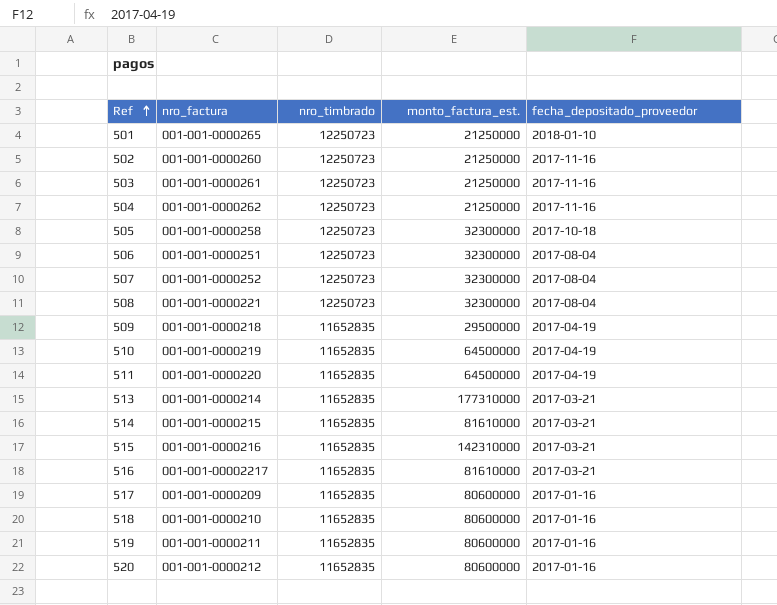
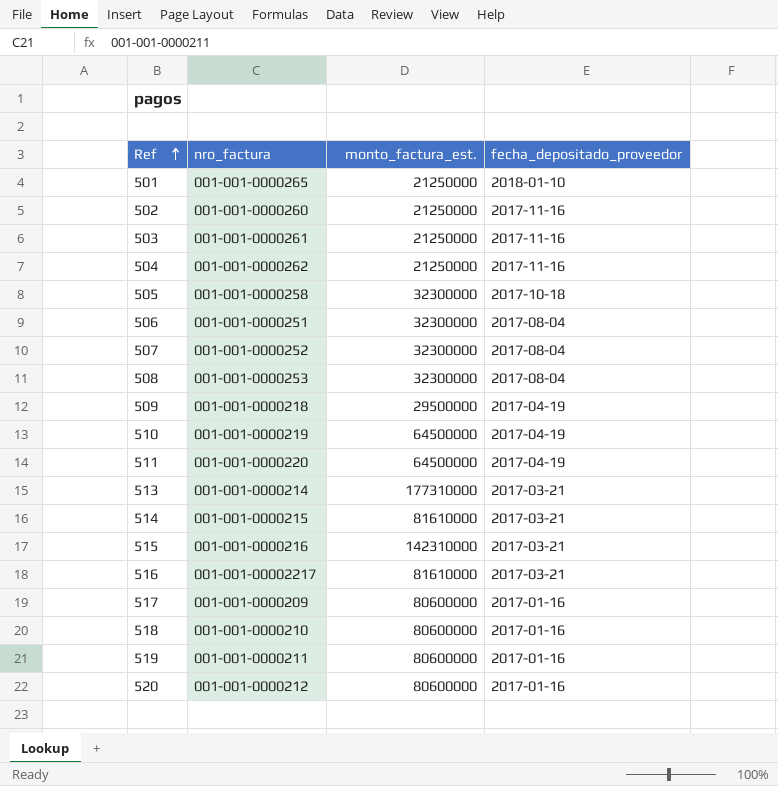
column nro_timbrado | position: 3 -> none
508 | nro_factura: 001-001-0000221 -> 001-001-0000253

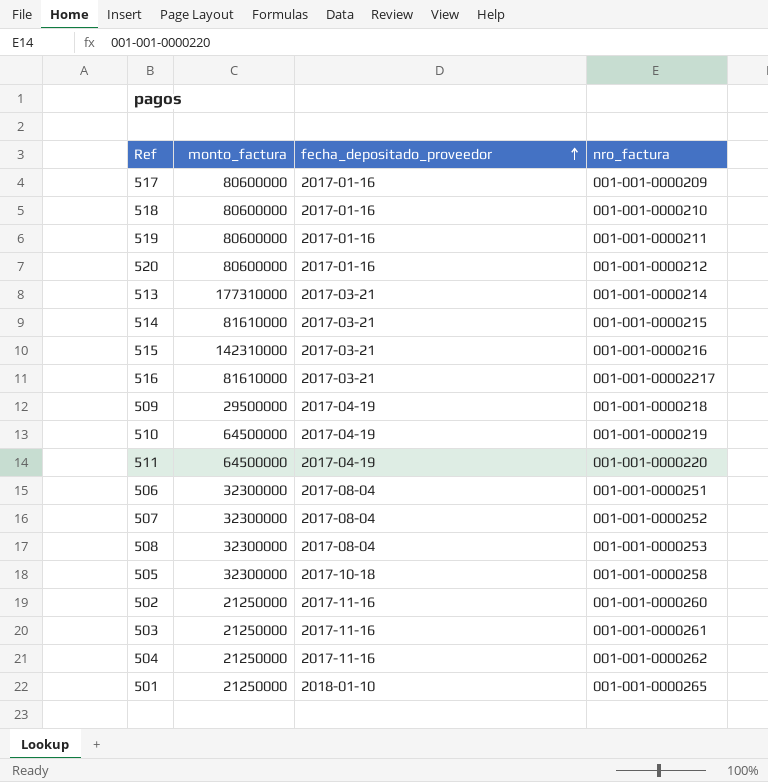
row order: Ref ascending -> fecha_depositado_proveedor ascending
column name: monto_factura_est. -> monto_factura
column nro_factura | position: 2 -> 4

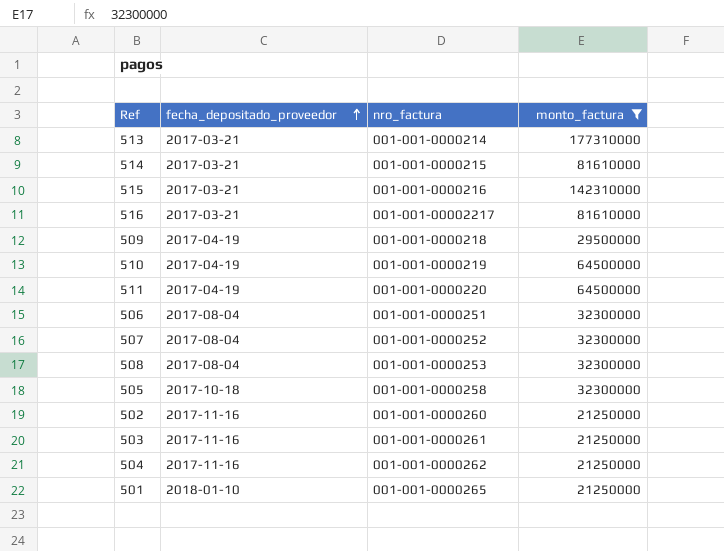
filter: none -> monto_factura != 80600000
column monto_factura | position: 2 -> 4

